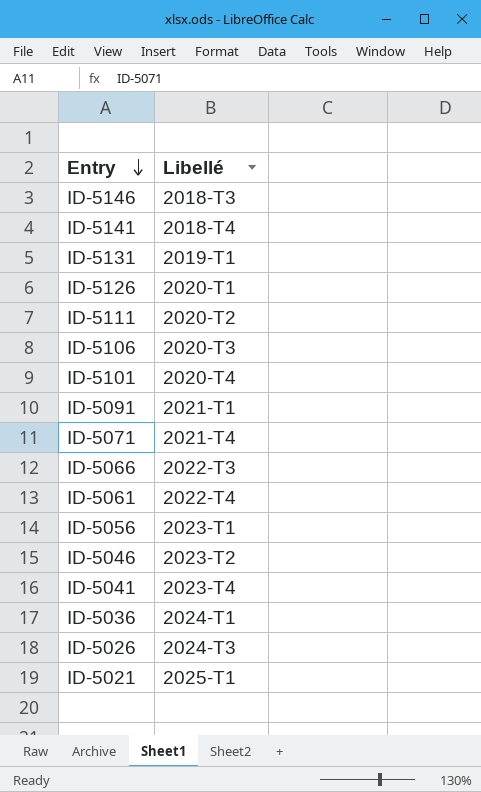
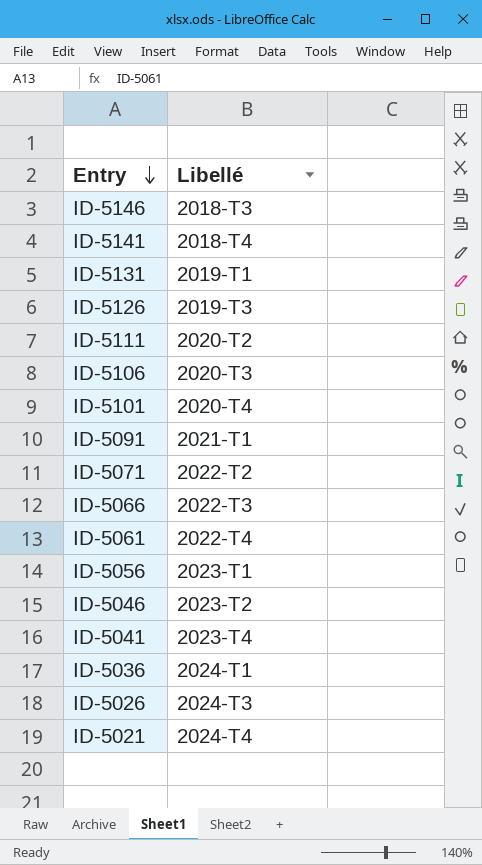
ID-5126 | Libellé: 2020-T1 -> 2019-T3
ID-5071 | Libellé: 2021-T4 -> 2022-T2
ID-5021 | Libellé: 2025-T1 -> 2024-T4

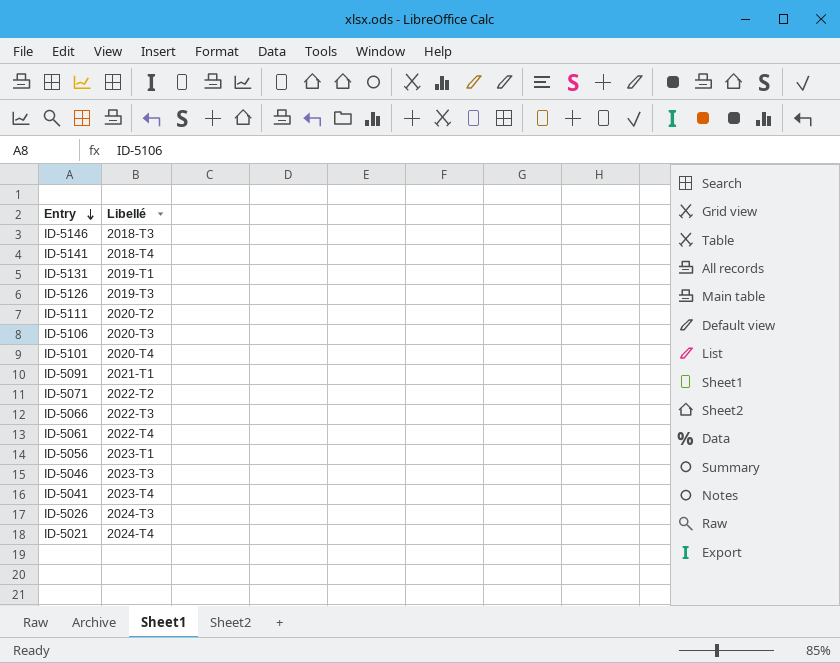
row ID-5036: 2024-T1 -> none
ID-5046 | Libellé: 2023-T2 -> 2023-T3

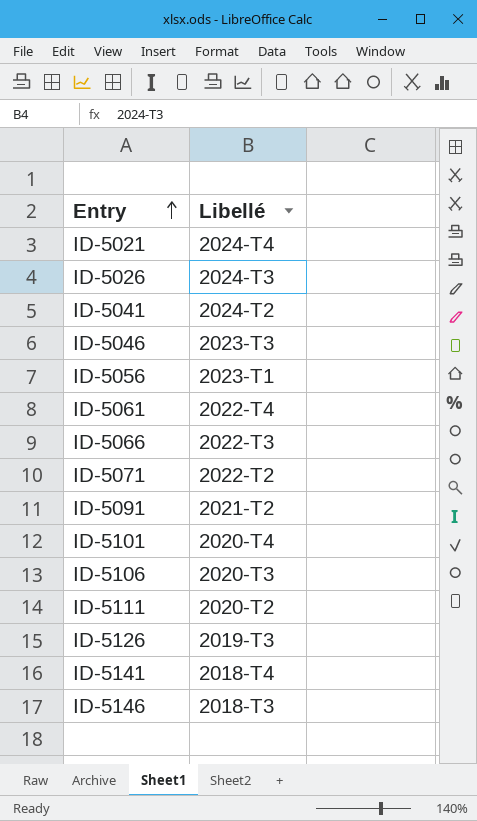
row order: Entry descending -> Entry ascending
row ID-5131: 2019-T1 -> none
ID-5041 | Libellé: 2023-T4 -> 2024-T2
ID-5091 | Libellé: 2021-T1 -> 2021-T2

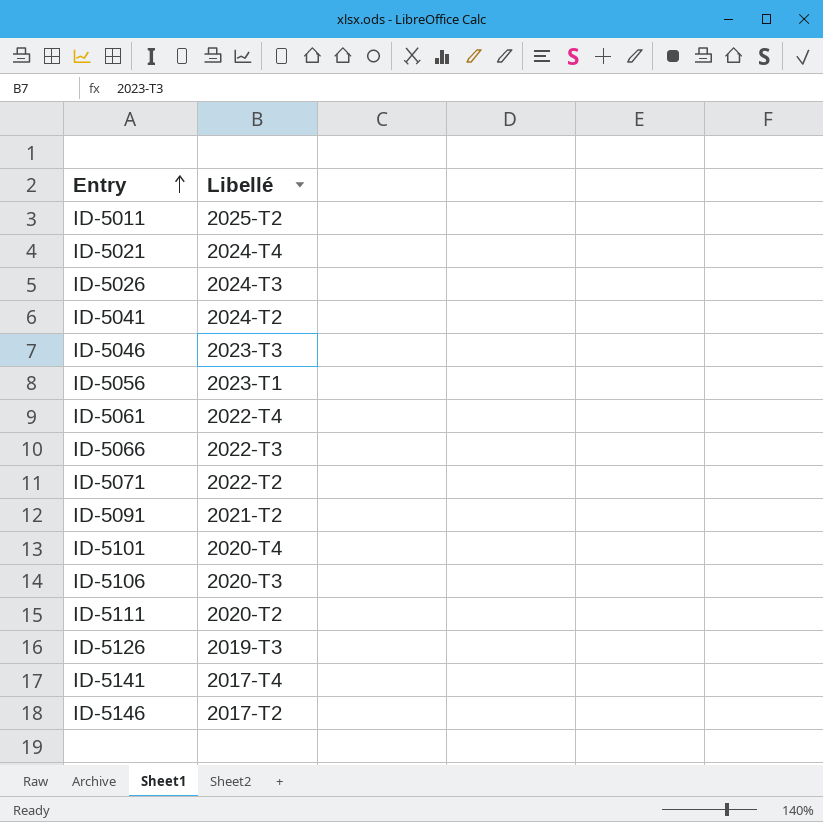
row ID-5011: none -> 2025-T2
ID-5141 | Libellé: 2018-T4 -> 2017-T4
ID-5146 | Libellé: 2018-T3 -> 2017-T2

